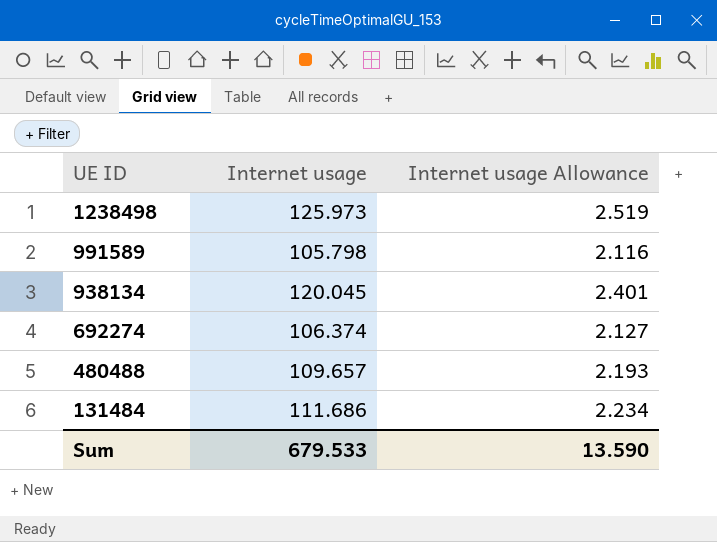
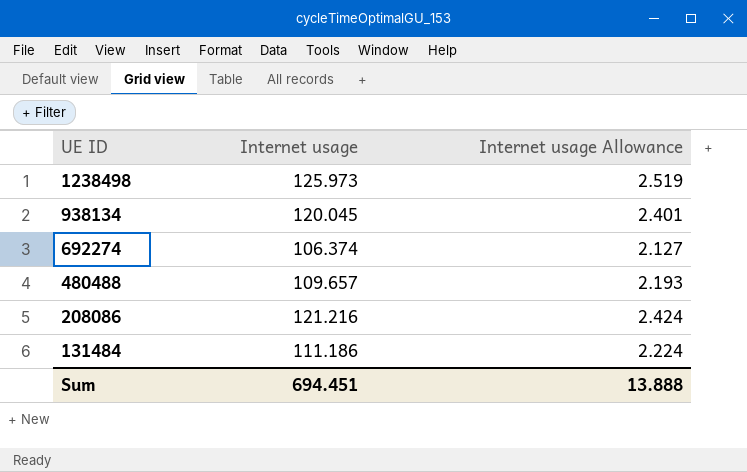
row 991589: 105.798 | 2.116 -> none
row 208086: none -> 121.216 | 2.424
131484 | Internet usage: 111.686 -> 111.186
131484 | Internet usage Allowance: 2.234 -> 2.224
Sum | Internet usage: 679.533 -> 694.451
Sum | Internet usage Allowance: 13.590 -> 13.888

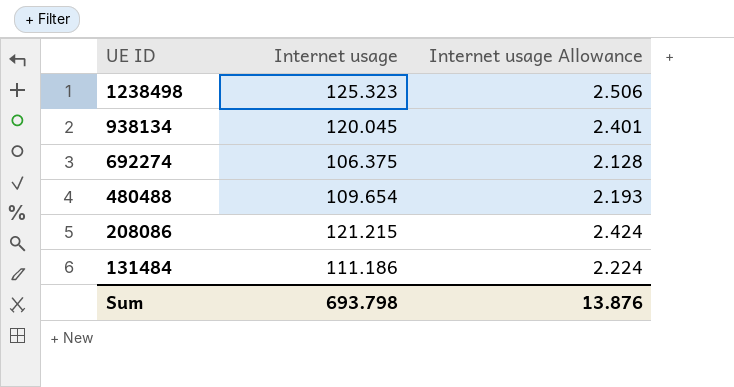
1238498 | Internet usage: 125.973 -> 125.323
1238498 | Internet usage Allowance: 2.519 -> 2.506
692274 | Internet usage: 106.374 -> 106.375
692274 | Internet usage Allowance: 2.127 -> 2.128
480488 | Internet usage: 109.657 -> 109.654
208086 | Internet usage: 121.216 -> 121.215
Sum | Internet usage: 694.451 -> 693.798
Sum | Internet usage Allowance: 13.888 -> 13.876

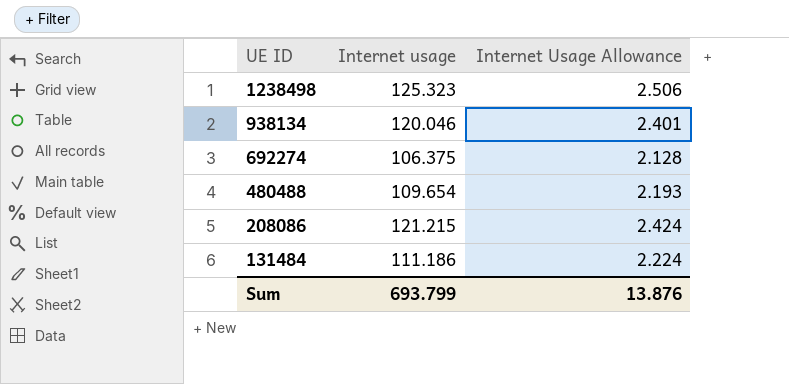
column name: Internet usage Allowance -> Internet Usage Allowance
938134 | Internet usage: 120.045 -> 120.046
Sum | Internet usage: 693.798 -> 693.799

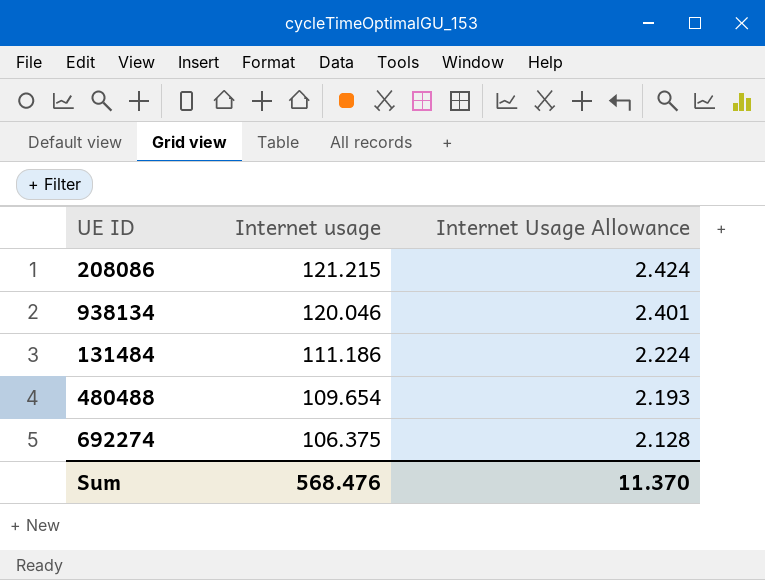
row order: UE ID descending -> Internet usage descending
row 1238498: 125.323 | 2.506 -> none
Sum | Internet usage: 693.799 -> 568.476
Sum | Internet Usage Allowance: 13.876 -> 11.370

